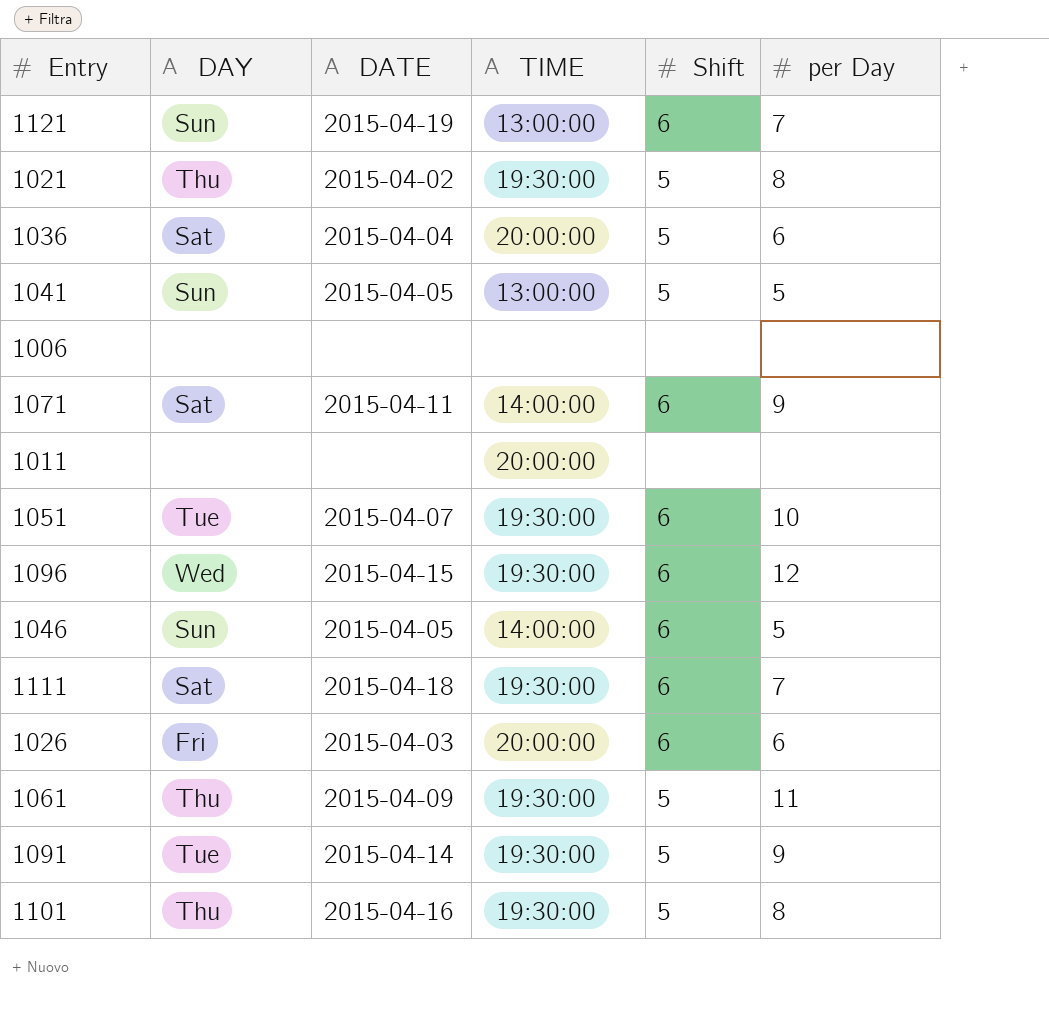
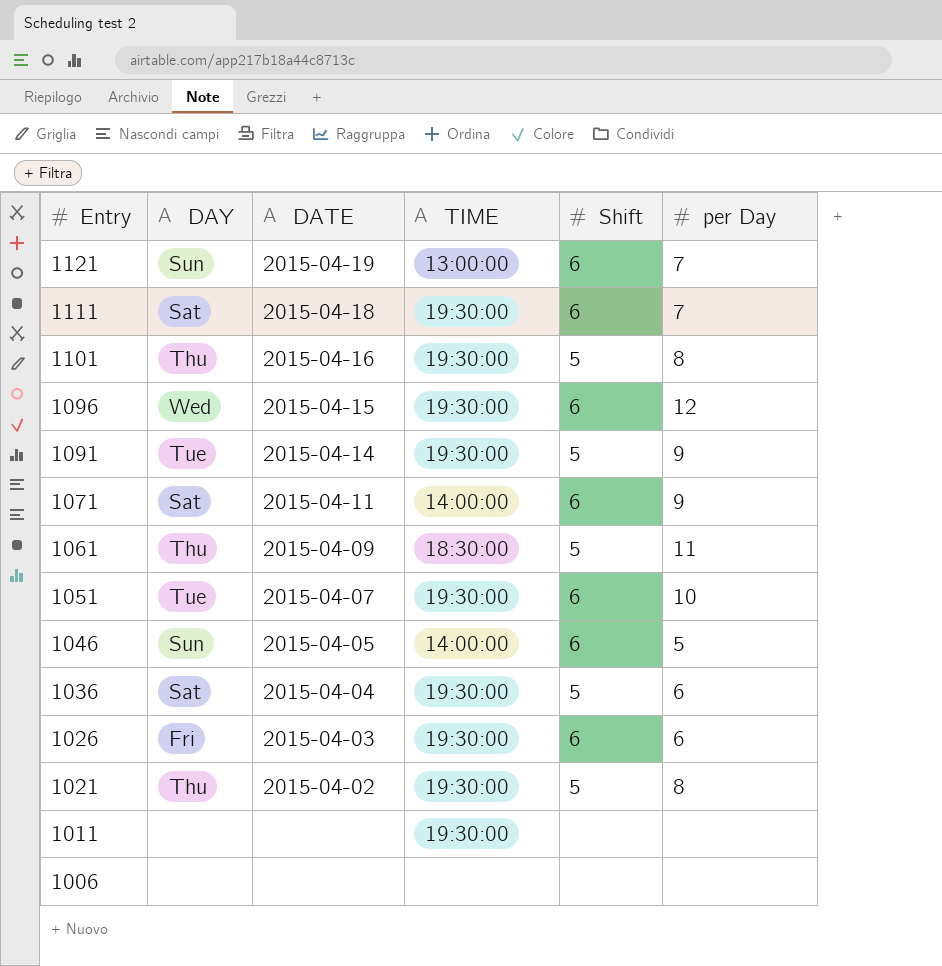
row order: none -> Entry descending
row 1041: Sun | 2015-04-05 | 13:00:00 | 5 | 5 -> none
1061 | TIME: 19:30:00 -> 18:30:00
1036 | TIME: 20:00:00 -> 19:30:00
1026 | TIME: 20:00:00 -> 19:30:00
1011 | TIME: 20:00:00 -> 19:30:00

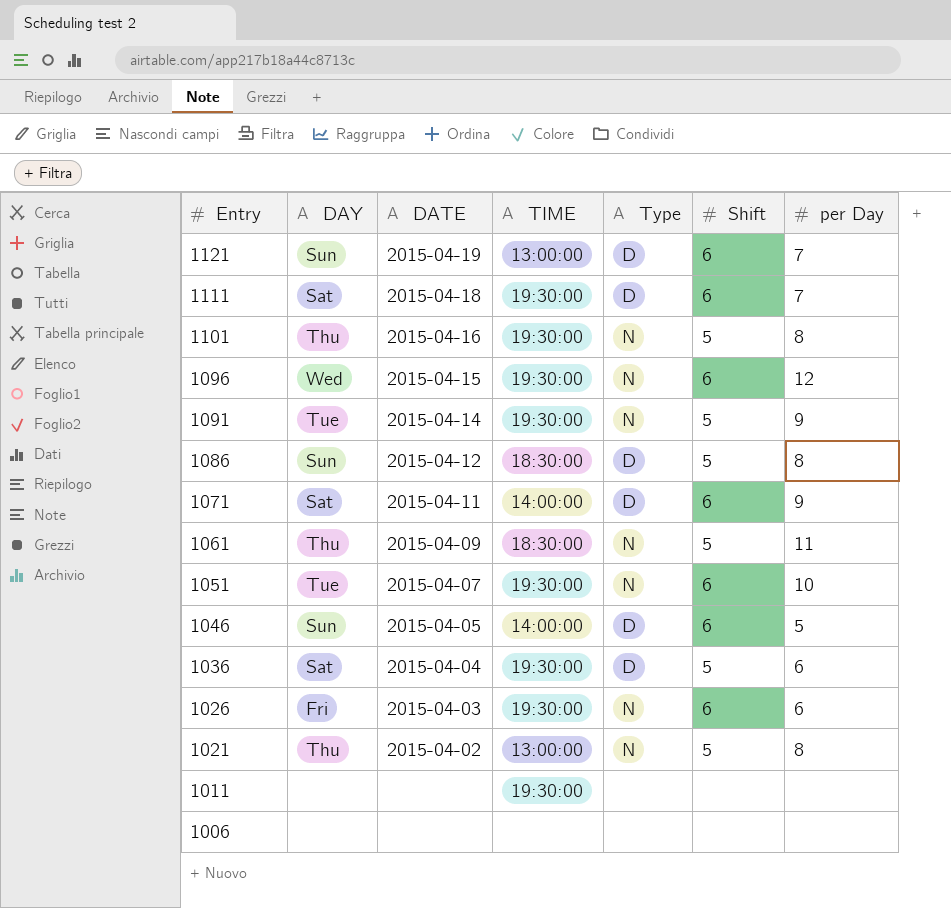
column Type | position: none -> 5
row 1086: none -> Sun | 2015-04-12 | 18:30:00 | D | 5 | 8
1021 | TIME: 19:30:00 -> 13:00:00

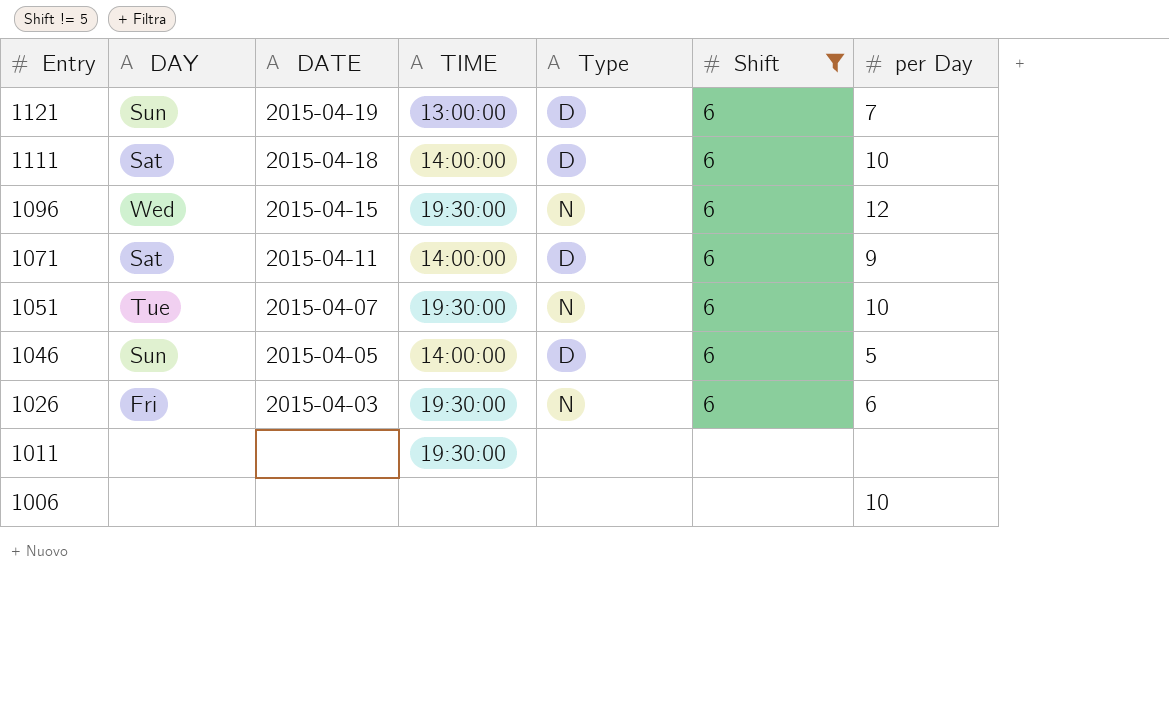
filter: none -> Shift != 5
1111 | TIME: 19:30:00 -> 14:00:00
1111 | per Day: 7 -> 10
1006 | per Day: none -> 10

